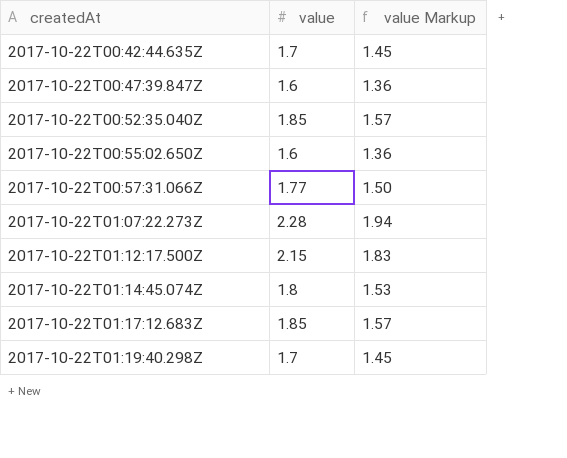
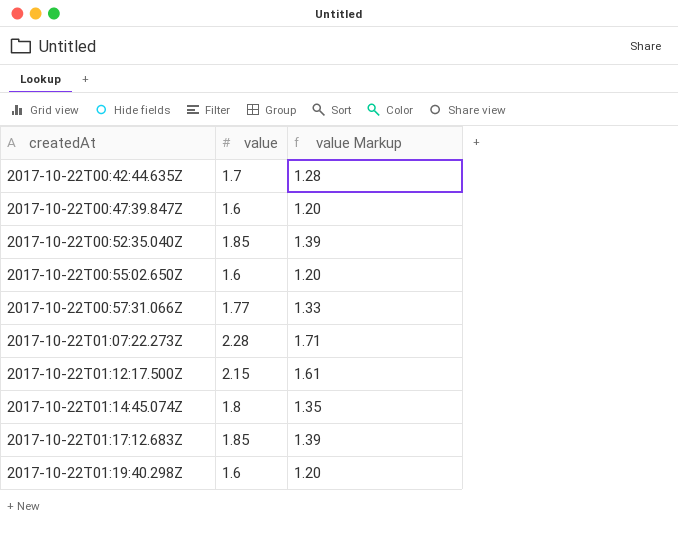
column value Markup | formula: [value] * 0.85 -> [value] * 0.75
2017-10-22T01:19:40.298Z | value: 1.7 -> 1.6

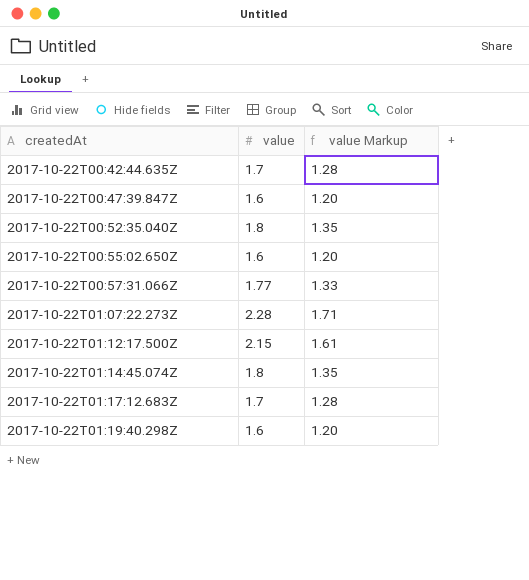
2017-10-22T00:52:35.040Z | value: 1.85 -> 1.8
2017-10-22T00:52:35.040Z | value Markup: 1.39 -> 1.35
2017-10-22T01:17:12.683Z | value: 1.85 -> 1.7
2017-10-22T01:17:12.683Z | value Markup: 1.39 -> 1.28

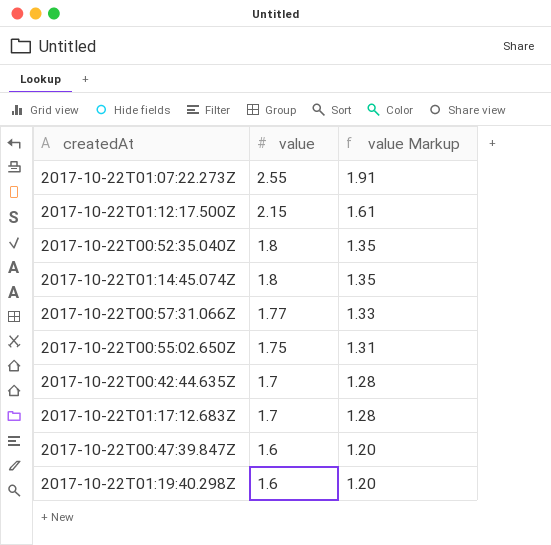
row order: createdAt ascending -> value descending
2017-10-22T01:07:22.273Z | value: 2.28 -> 2.55
2017-10-22T01:07:22.273Z | value Markup: 1.71 -> 1.91
2017-10-22T00:55:02.650Z | value: 1.6 -> 1.75
2017-10-22T00:55:02.650Z | value Markup: 1.20 -> 1.31

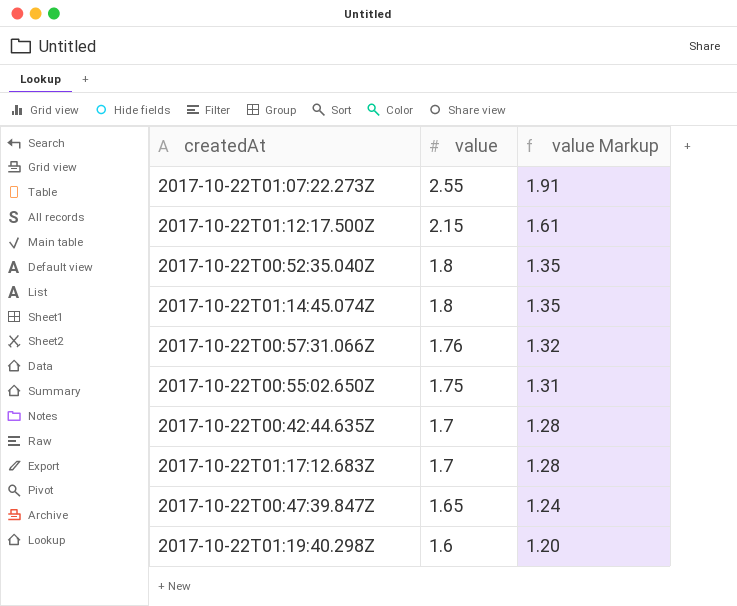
2017-10-22T00:57:31.066Z | value: 1.77 -> 1.76
2017-10-22T00:57:31.066Z | value Markup: 1.33 -> 1.32
2017-10-22T00:47:39.847Z | value: 1.6 -> 1.65
2017-10-22T00:47:39.847Z | value Markup: 1.20 -> 1.24

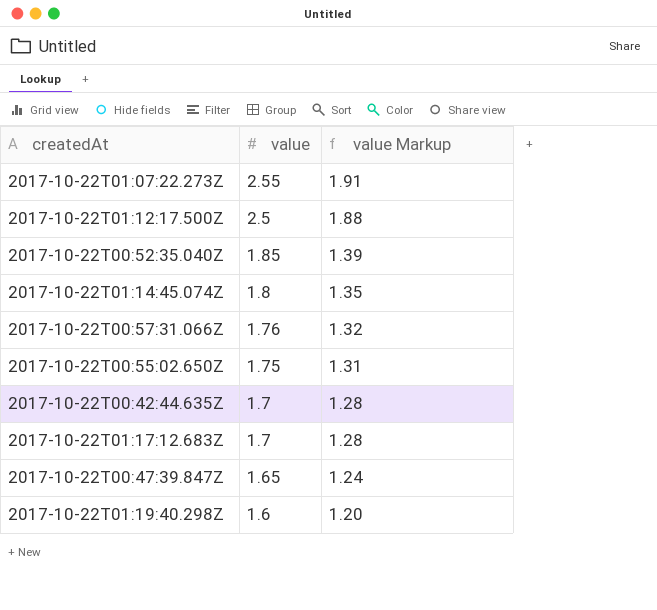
2017-10-22T01:12:17.500Z | value: 2.15 -> 2.5
2017-10-22T01:12:17.500Z | value Markup: 1.61 -> 1.88
2017-10-22T00:52:35.040Z | value: 1.8 -> 1.85
2017-10-22T00:52:35.040Z | value Markup: 1.35 -> 1.39

